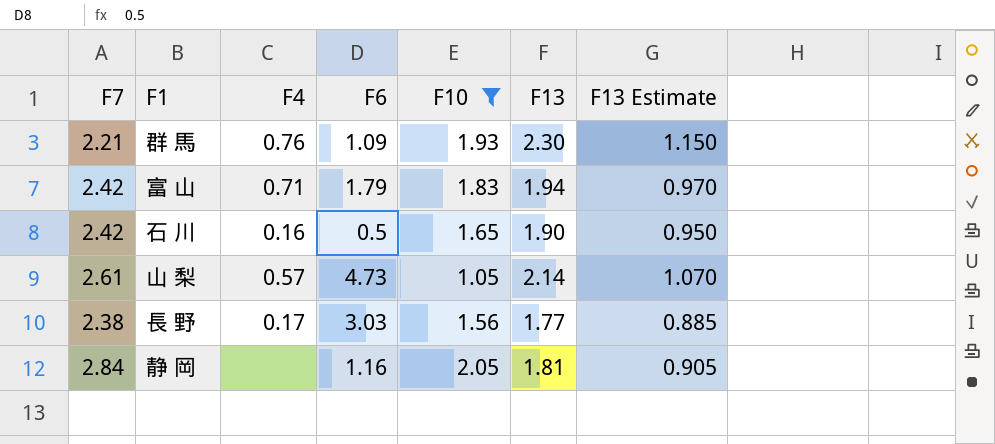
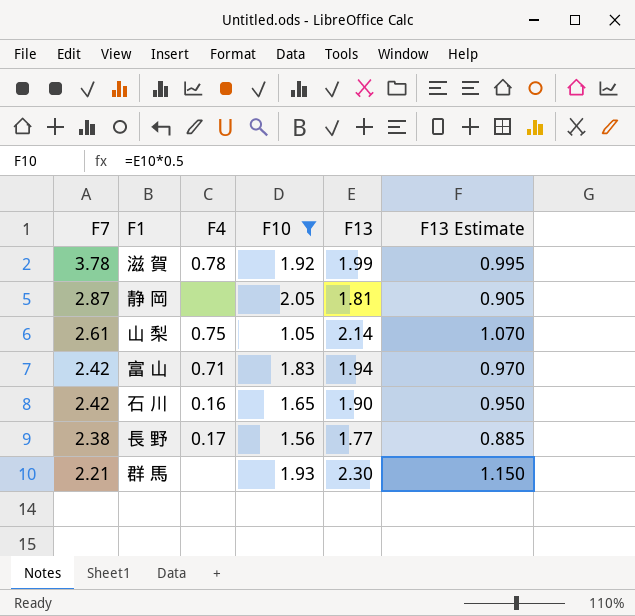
row order: none -> F7 descending
column F6 | position: 4 -> none
row 滋 賀: none -> 3.78 | 0.78 | 1.92 | 1.99 | 0.995
静 岡 | F7: 2.84 -> 2.87
山 梨 | F4: 0.57 -> 0.75
群 馬 | F4: 0.76 -> none

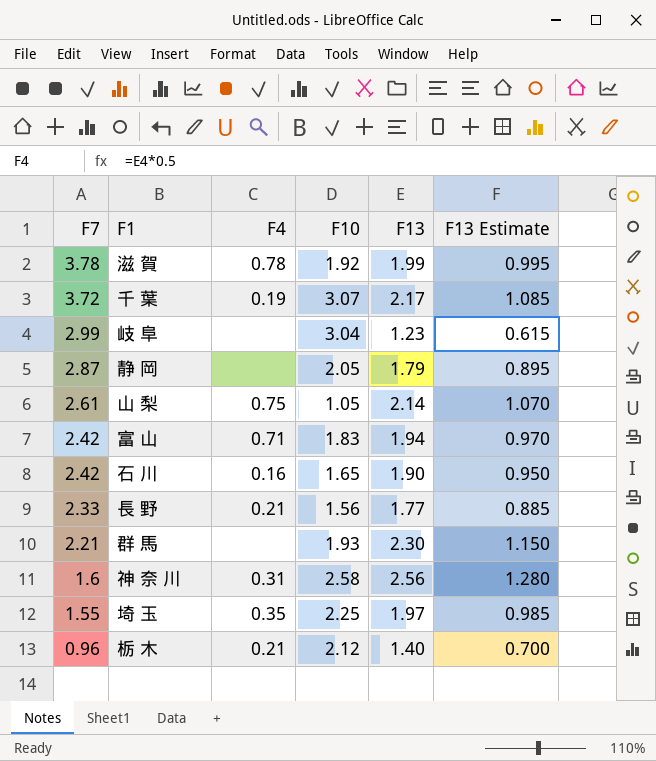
filter: F10 <= 2.05 -> none
静 岡 | F13: 1.81 -> 1.79
静 岡 | F13 Estimate: 0.905 -> 0.895
長 野 | F7: 2.38 -> 2.33
長 野 | F4: 0.17 -> 0.21

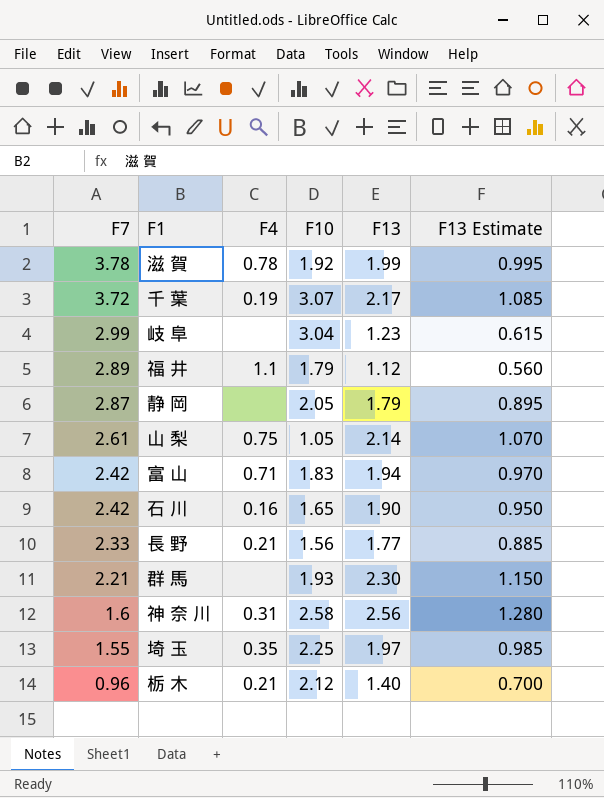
row 福 井: none -> 2.89 | 1.1 | 1.79 | 1.12 | 0.560

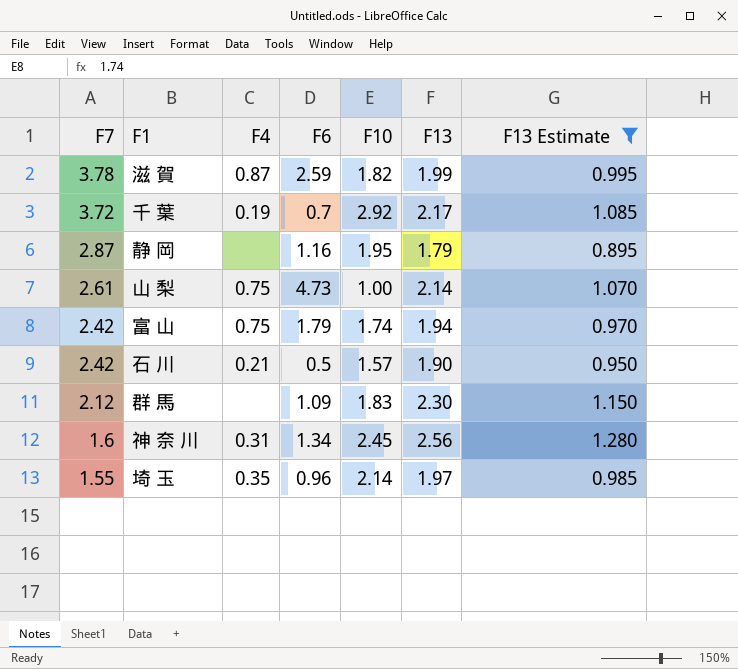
filter: none -> F13 Estimate >= 0.895
column F6 | position: none -> 4
滋 賀 | F4: 0.78 -> 0.87
滋 賀 | F10: 1.92 -> 1.82
千 葉 | F10: 3.07 -> 2.92
静 岡 | F10: 2.05 -> 1.95
山 梨 | F10: 1.05 -> 1.00
富 山 | F4: 0.71 -> 0.75
富 山 | F10: 1.83 -> 1.74
石 川 | F4: 0.16 -> 0.21
石 川 | F10: 1.65 -> 1.57
群 馬 | F7: 2.21 -> 2.12
群 馬 | F10: 1.93 -> 1.83
神 奈 川 | F10: 2.58 -> 2.45
埼 玉 | F10: 2.25 -> 2.14

